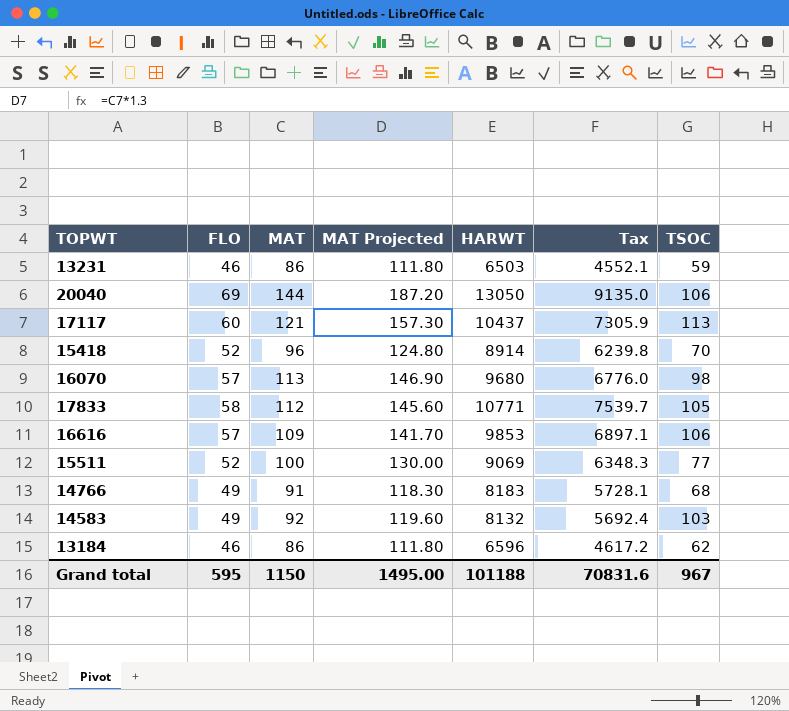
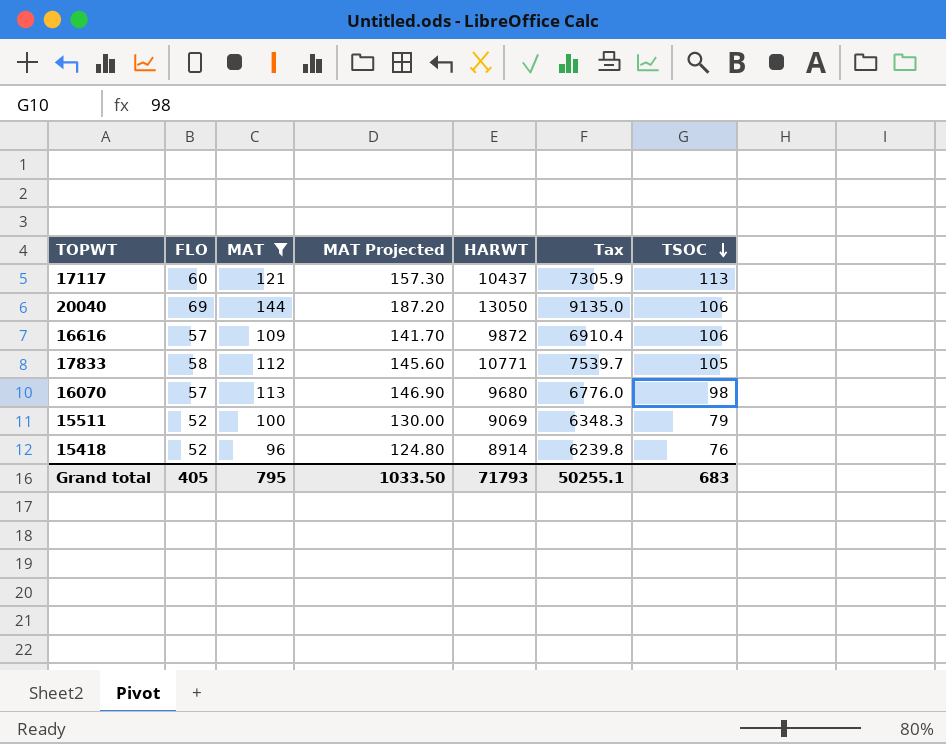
filter: none -> MAT >= 96
row order: none -> TSOC descending
16616 | HARWT: 9853 -> 9872
16616 | Tax: 6897.1 -> 6910.4
15511 | TSOC: 77 -> 79
15418 | TSOC: 70 -> 76
Grand total | FLO: 595 -> 405
Grand total | MAT: 1150 -> 795
Grand total | MAT Projected: 1495.00 -> 1033.50
Grand total | HARWT: 101188 -> 71793
Grand total | Tax: 70831.6 -> 50255.1
Grand total | TSOC: 967 -> 683

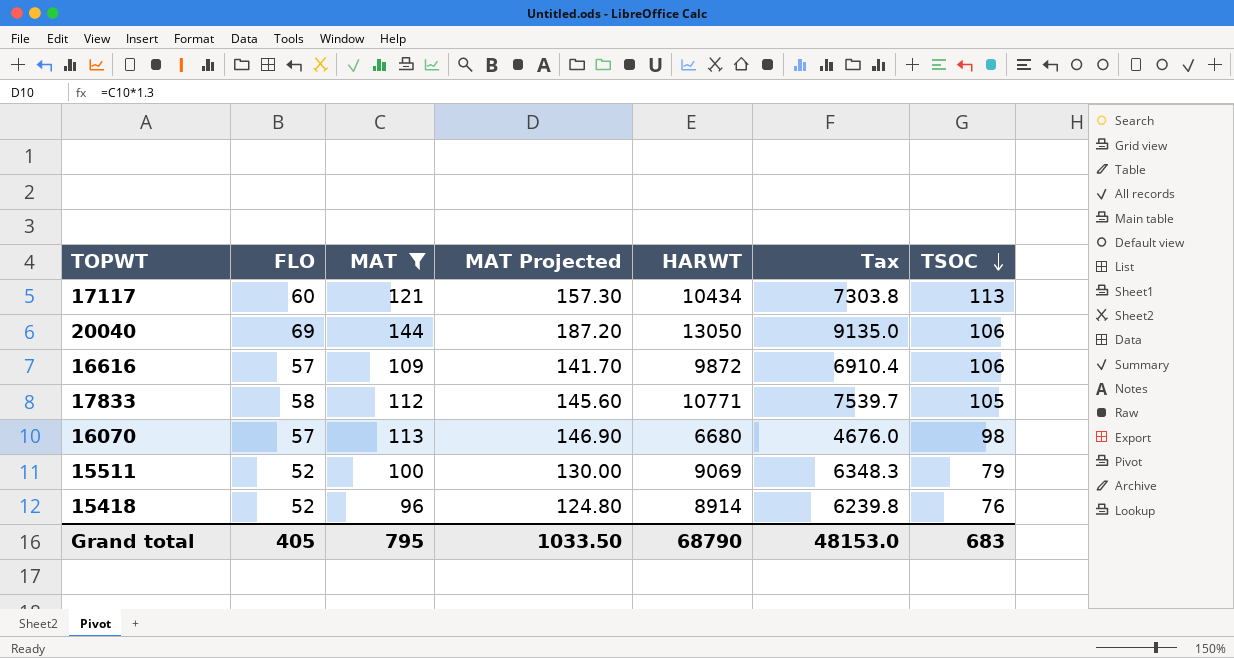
17117 | HARWT: 10437 -> 10434
17117 | Tax: 7305.9 -> 7303.8
16070 | HARWT: 9680 -> 6680
16070 | Tax: 6776.0 -> 4676.0
Grand total | HARWT: 71793 -> 68790
Grand total | Tax: 50255.1 -> 48153.0

